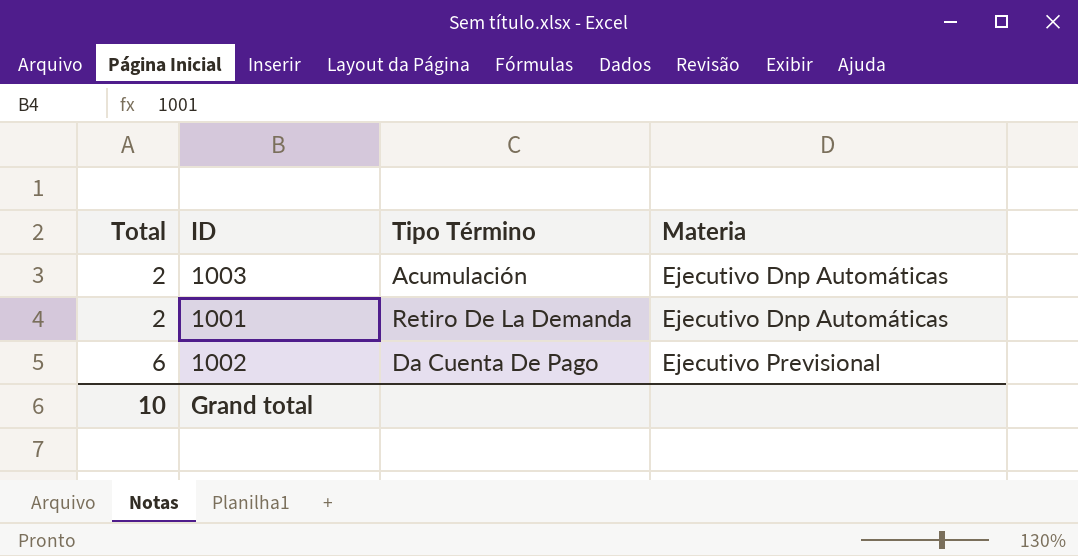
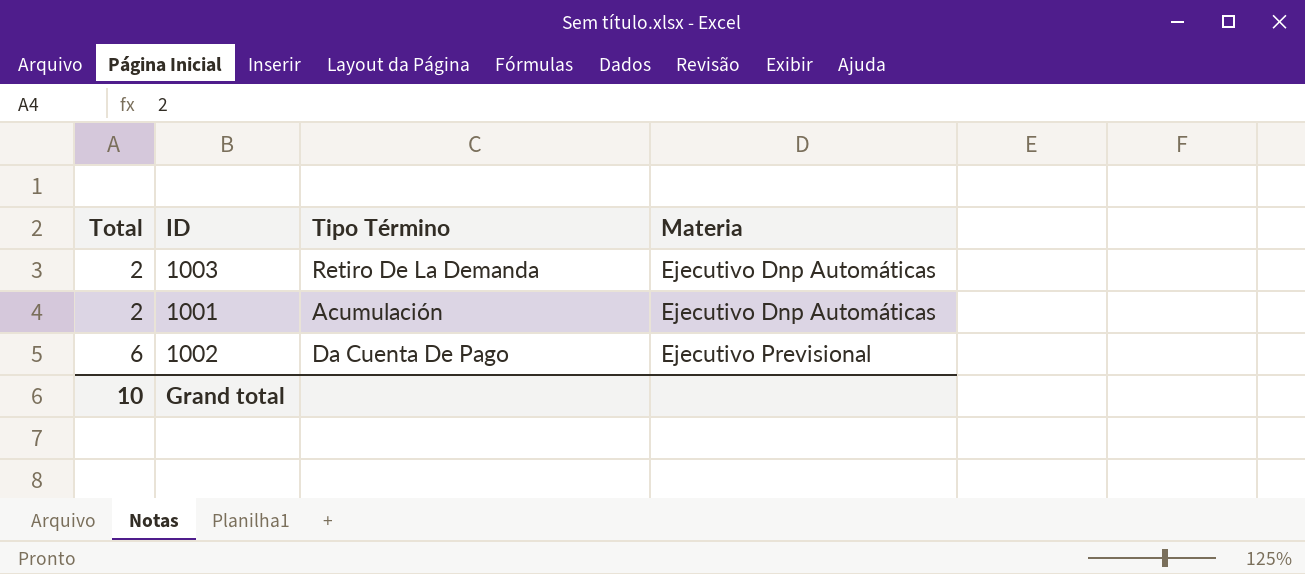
1003 | Tipo Término: Acumulación -> Retiro De La Demanda
1001 | Tipo Término: Retiro De La Demanda -> Acumulación

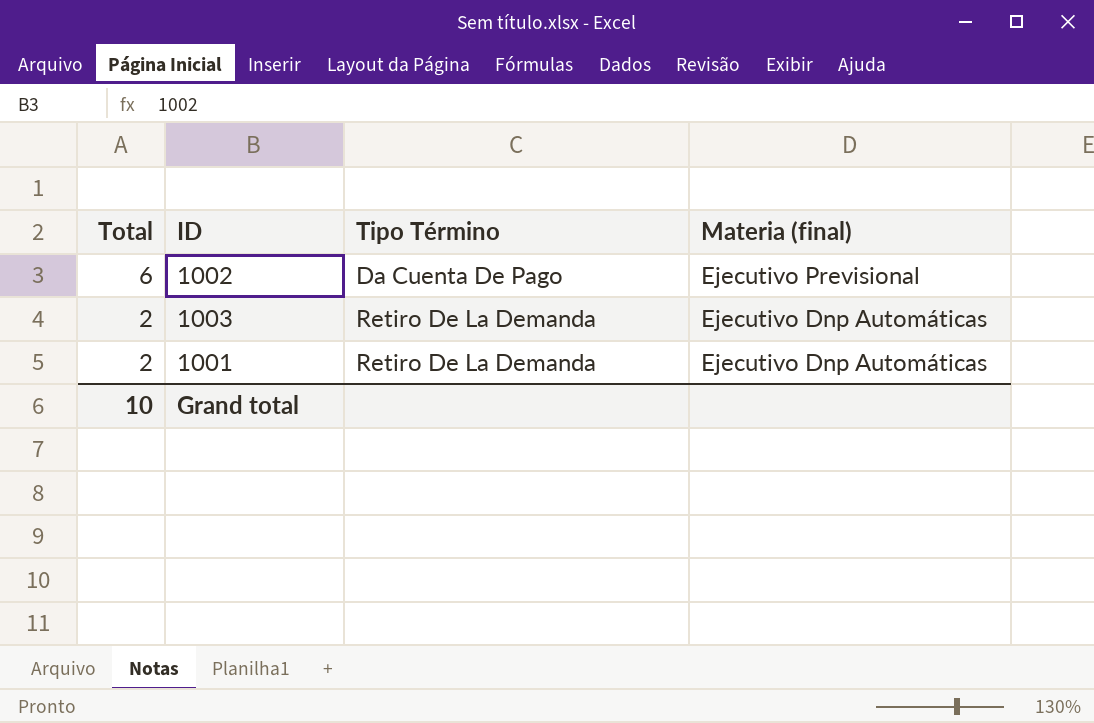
row order: Total ascending -> Total descending
column name: Materia -> Materia (final)
1001 | Tipo Término: Acumulación -> Retiro De La Demanda

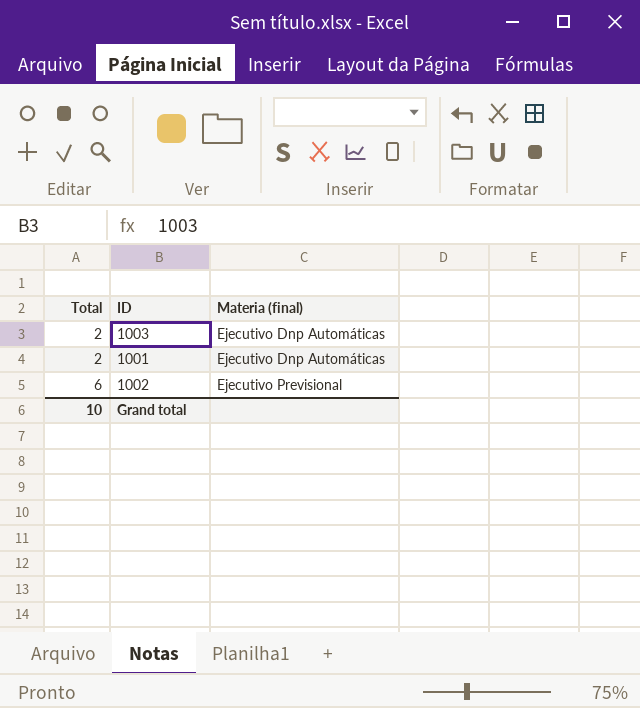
row order: Total descending -> Total ascending
column Tipo Término | position: 3 -> none

